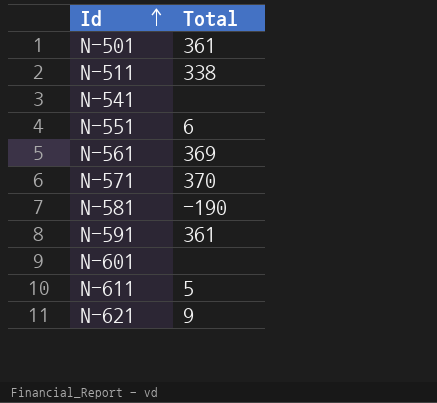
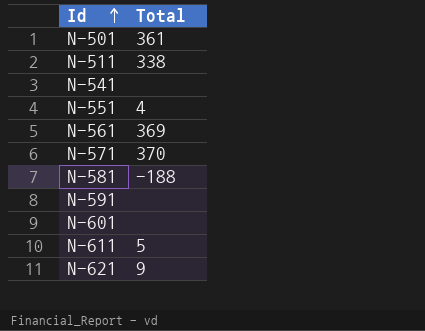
N-551 | Total: 6 -> 4
N-581 | Total: -190 -> -188
N-591 | Total: 361 -> none

